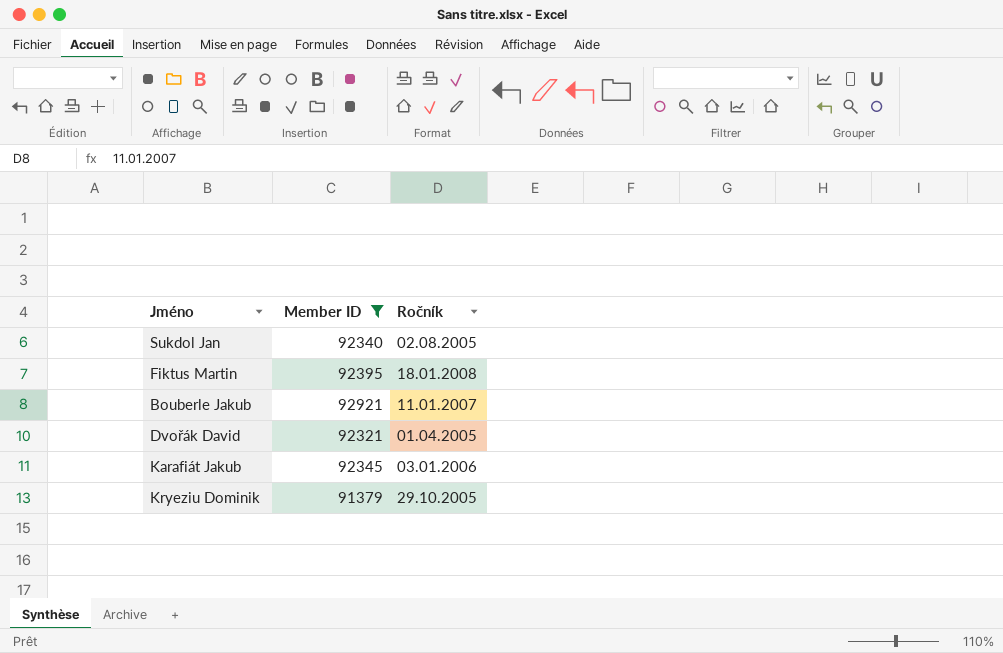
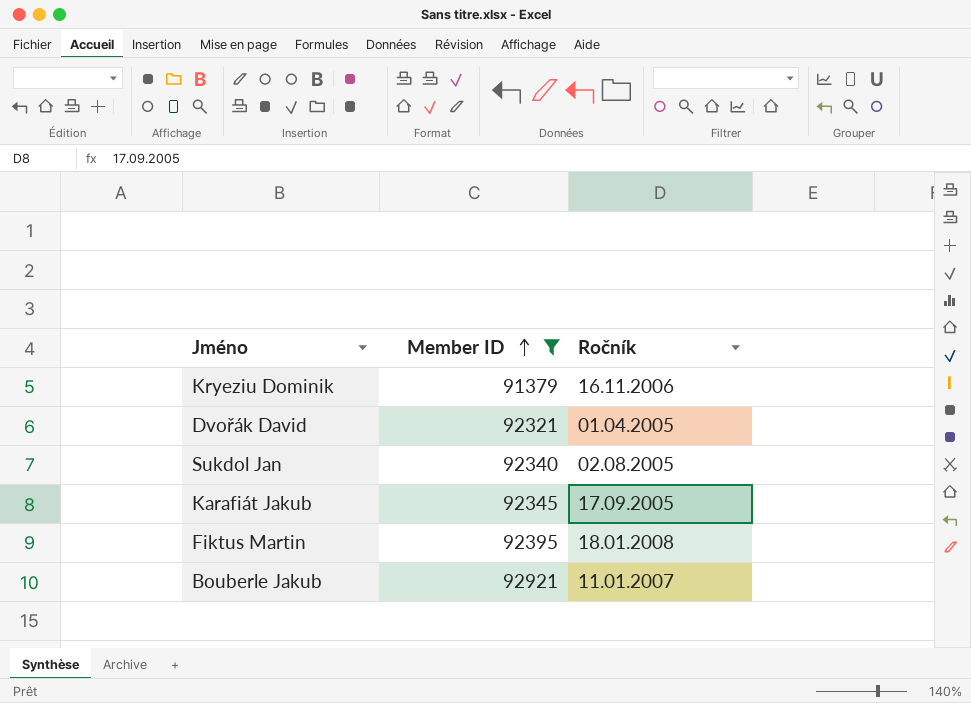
row order: none -> Member ID ascending
Kryeziu Dominik | Ročník: 29.10.2005 -> 16.11.2006
Karafiát Jakub | Ročník: 03.01.2006 -> 17.09.2005

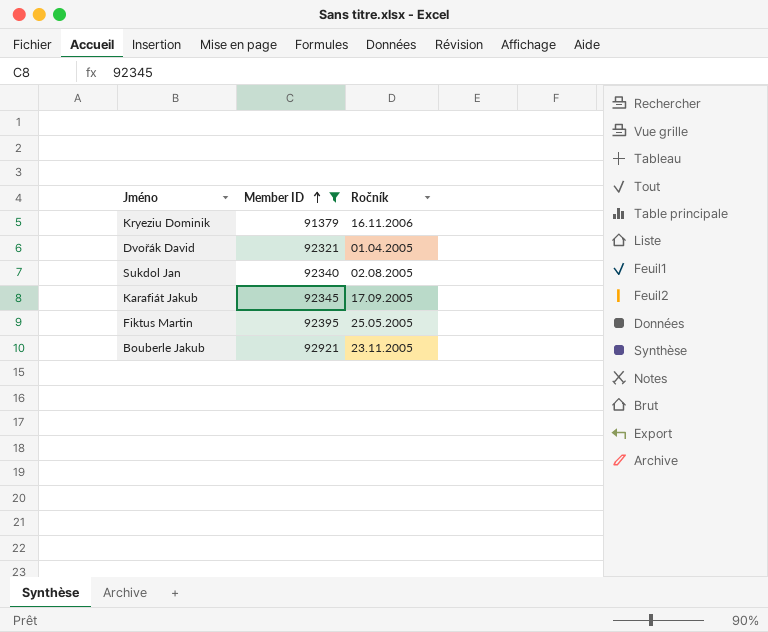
Fiktus Martin | Ročník: 18.01.2008 -> 25.05.2005
Bouberle Jakub | Ročník: 11.01.2007 -> 23.11.2005

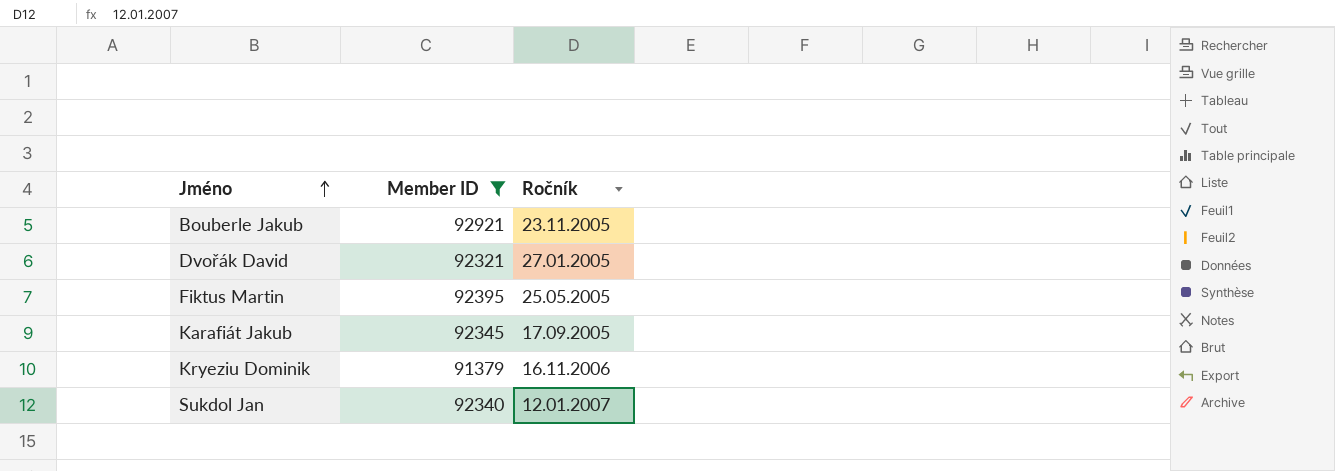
row order: Member ID ascending -> Jméno ascending
Dvořák David | Ročník: 01.04.2005 -> 27.01.2005
Sukdol Jan | Ročník: 02.08.2005 -> 12.01.2007

